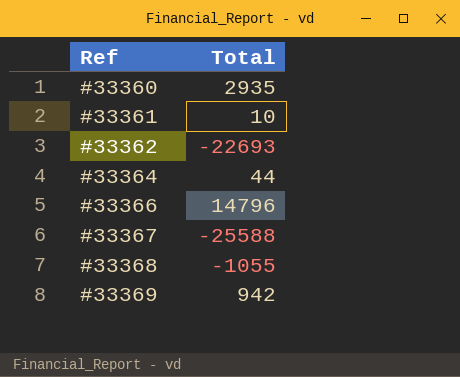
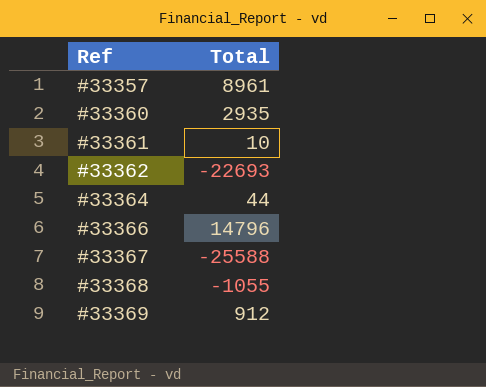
row #33357: none -> 8961
#33369 | Total: 942 -> 912

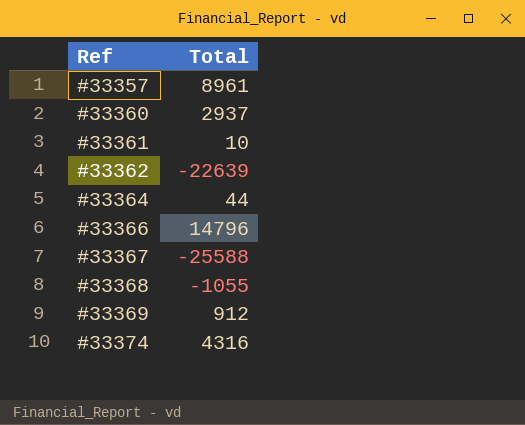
#33360 | Total: 2935 -> 2937
#33362 | Total: -22693 -> -22639
row #33374: none -> 4316

